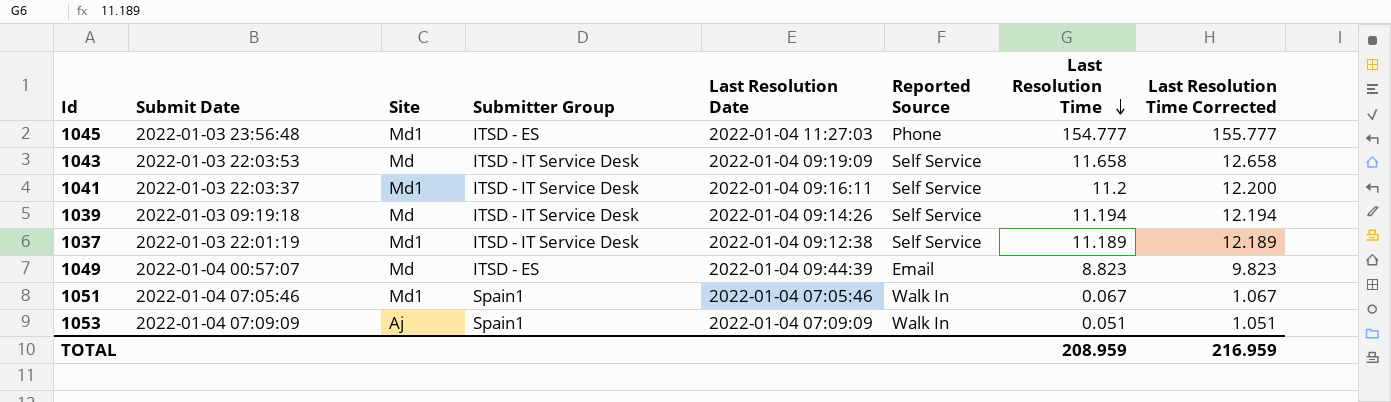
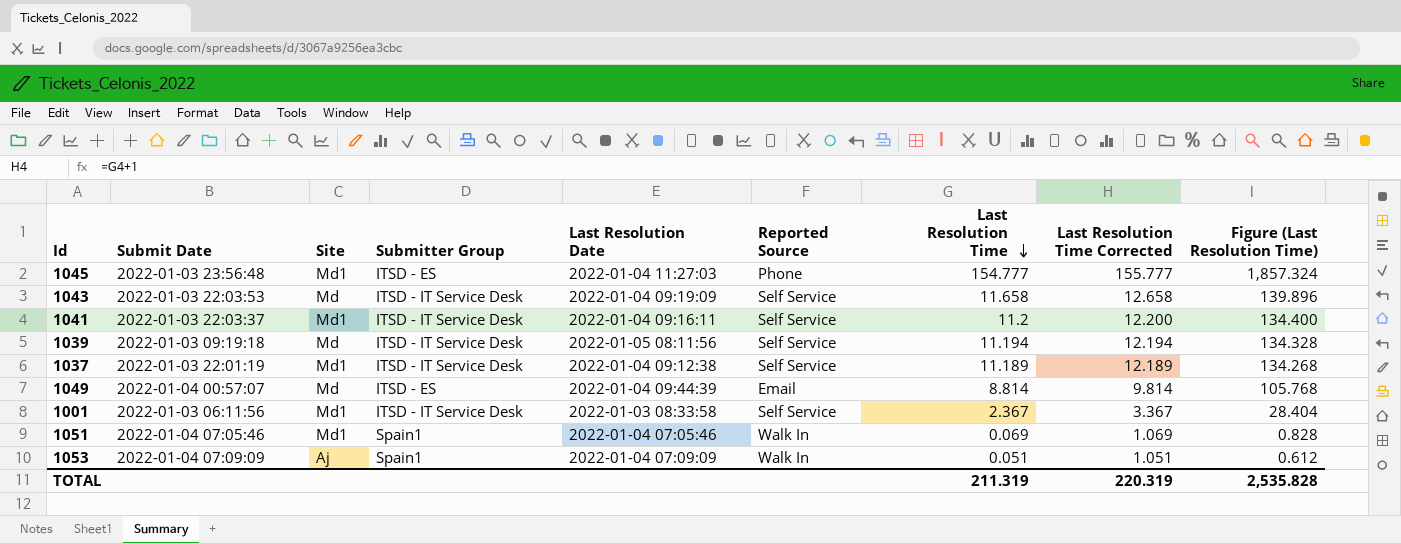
column Figure (Last Resolution Time) | formula: none -> [Last Resolution Time] * 12
1039 | Last Resolution Date: 2022-01-04 09:14:26 -> 2022-01-05 08:11:56
1049 | Last Resolution Time: 8.823 -> 8.814
1049 | Last Resolution Time Corrected: 9.823 -> 9.814
row 1001: none -> 2022-01-03 06:11:56 | Md1 | ITSD - IT Service Desk | 2022-01-03 08:33:58 | Self Service | 2.367 | 3.367 | 28.404
1051 | Last Resolution Time: 0.067 -> 0.069
1051 | Last Resolution Time Corrected: 1.067 -> 1.069
TOTAL | Last Resolution Time: 208.959 -> 211.319
TOTAL | Last Resolution Time Corrected: 216.959 -> 220.319

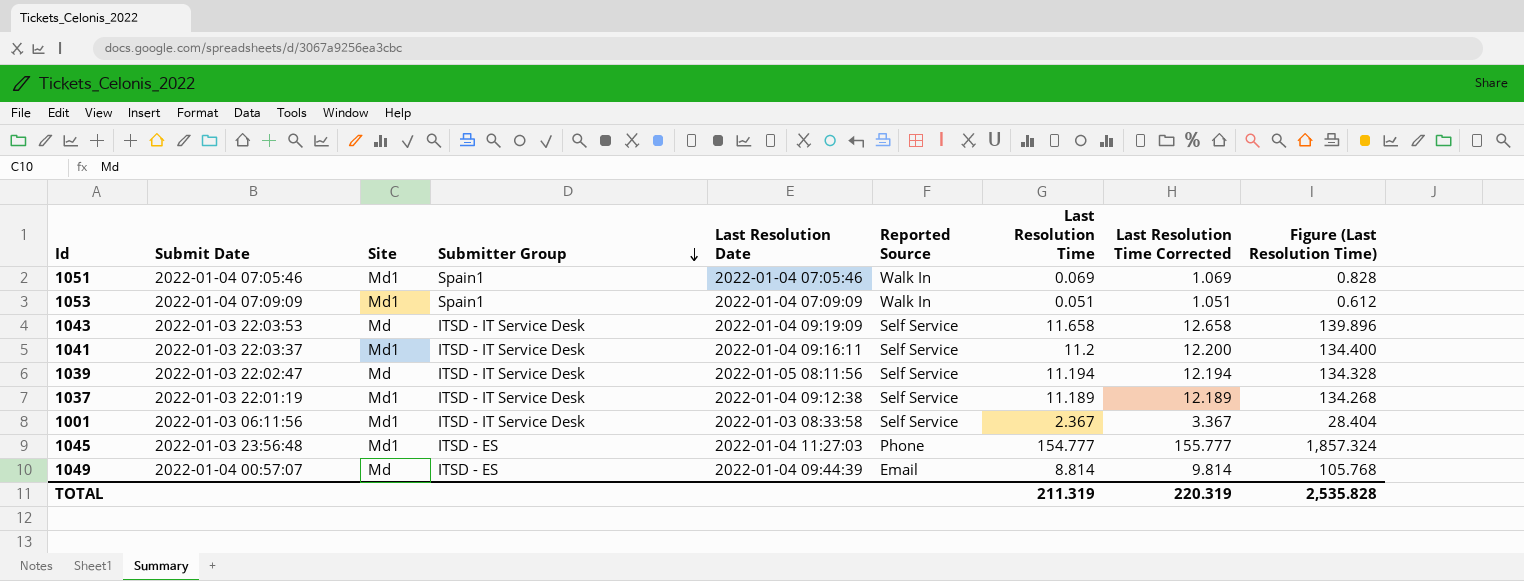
row order: Last Resolution Time descending -> Submitter Group descending
1053 | Site: Aj -> Md1
1039 | Submit Date: 2022-01-03 09:19:18 -> 2022-01-03 22:02:47

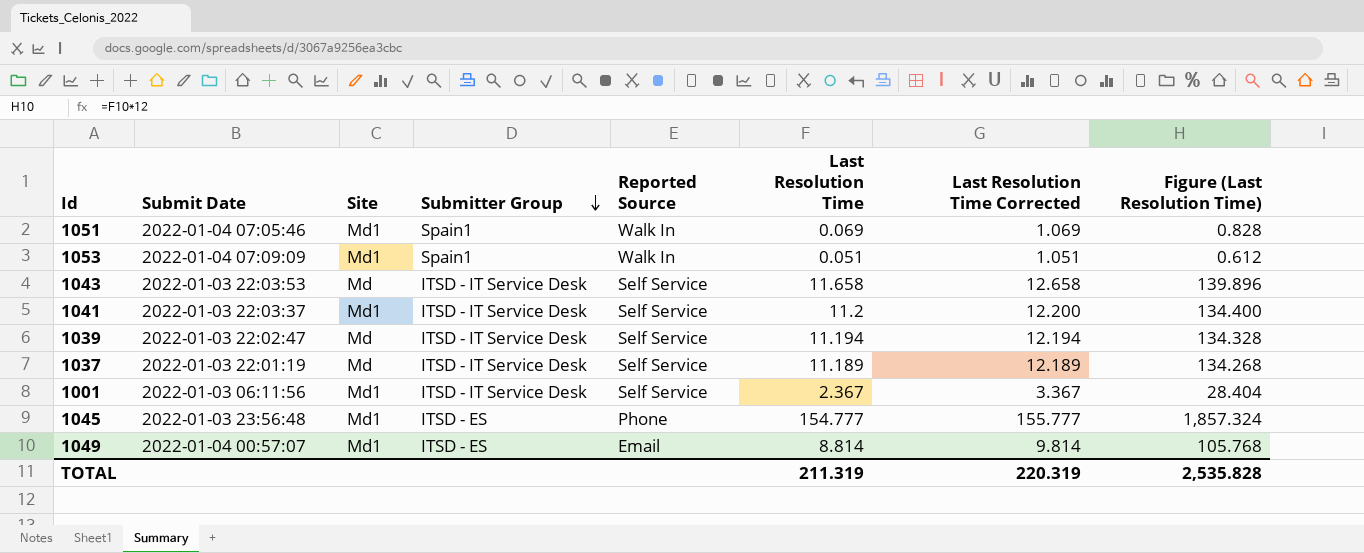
column Last Resolution Date | position: 5 -> none
1037 | Site: Md1 -> Md
1049 | Site: Md -> Md1

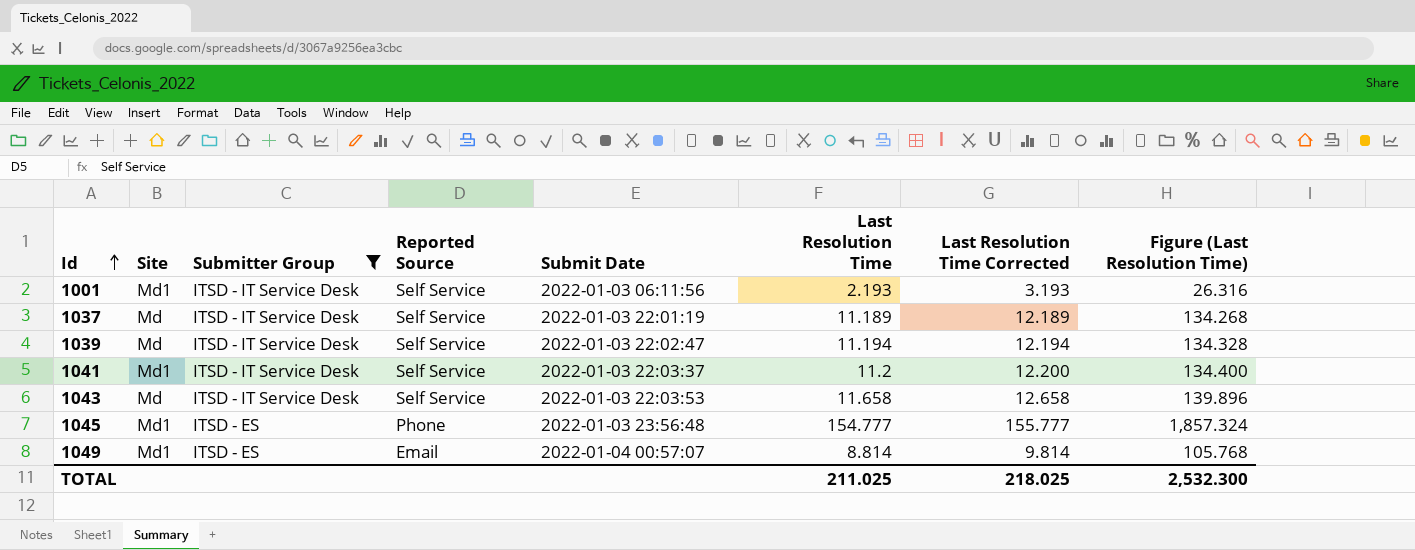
filter: none -> Submitter Group != Spain1
row order: Submitter Group descending -> Id ascending
column Submit Date | position: 2 -> 5
1001 | Last Resolution Time: 2.367 -> 2.193
1001 | Last Resolution Time Corrected: 3.367 -> 3.193
1001 | Figure (Last Resolution Time): 28.404 -> 26.316
TOTAL | Last Resolution Time: 211.319 -> 211.025
TOTAL | Last Resolution Time Corrected: 220.319 -> 218.025
TOTAL | Figure (Last Resolution Time): 2,535.828 -> 2,532.300

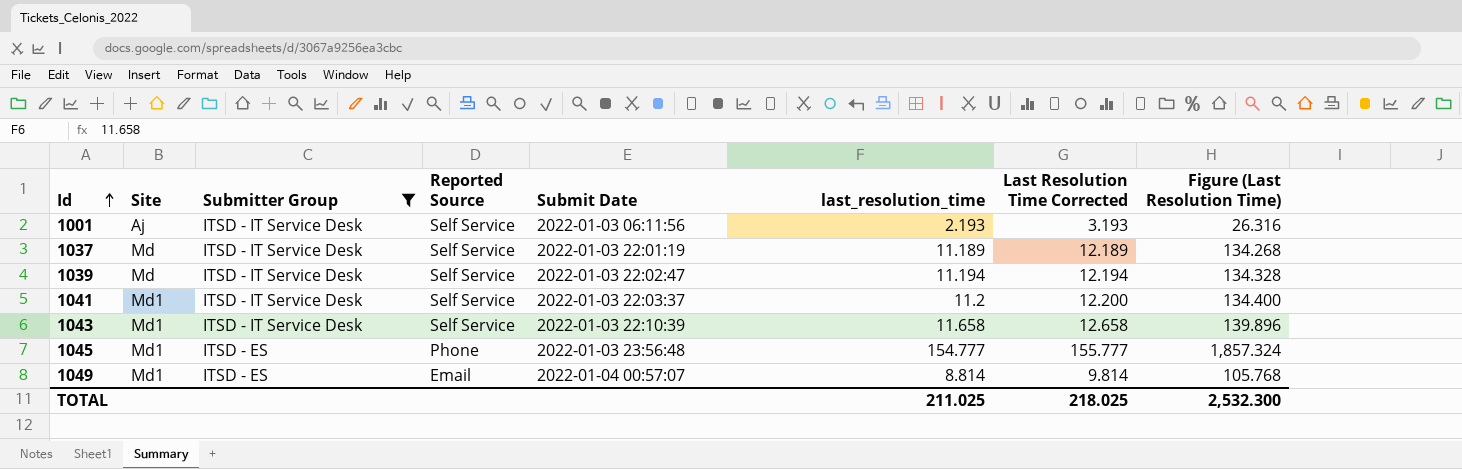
column name: Last Resolution Time -> last_resolution_time
1001 | Site: Md1 -> Aj
1043 | Site: Md -> Md1
1043 | Submit Date: 2022-01-03 22:03:53 -> 2022-01-03 22:10:39

